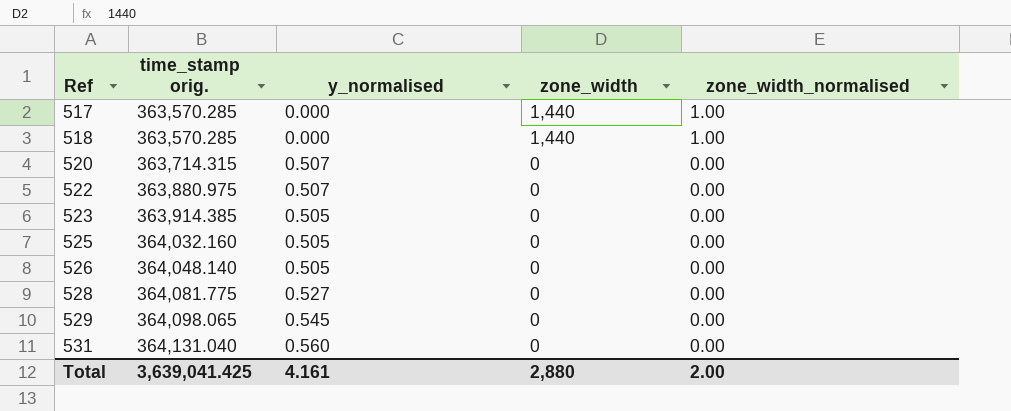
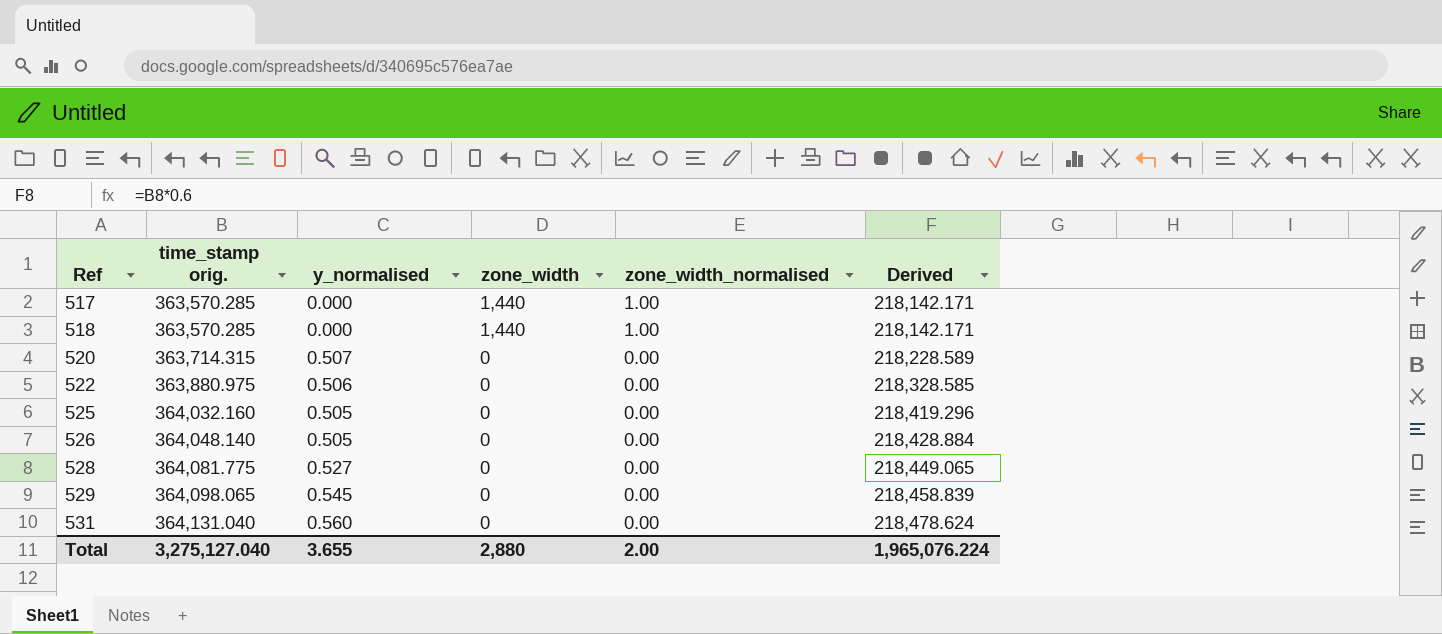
column Derived | formula: none -> [time_stamp orig.] * 0.6
row 523: 363,914.385 | 0.505 | 0 | 0.00 -> none
522 | y_normalised: 0.507 -> 0.506
Total | time_stamp orig.: 3,639,041.425 -> 3,275,127.040
Total | y_normalised: 4.161 -> 3.655

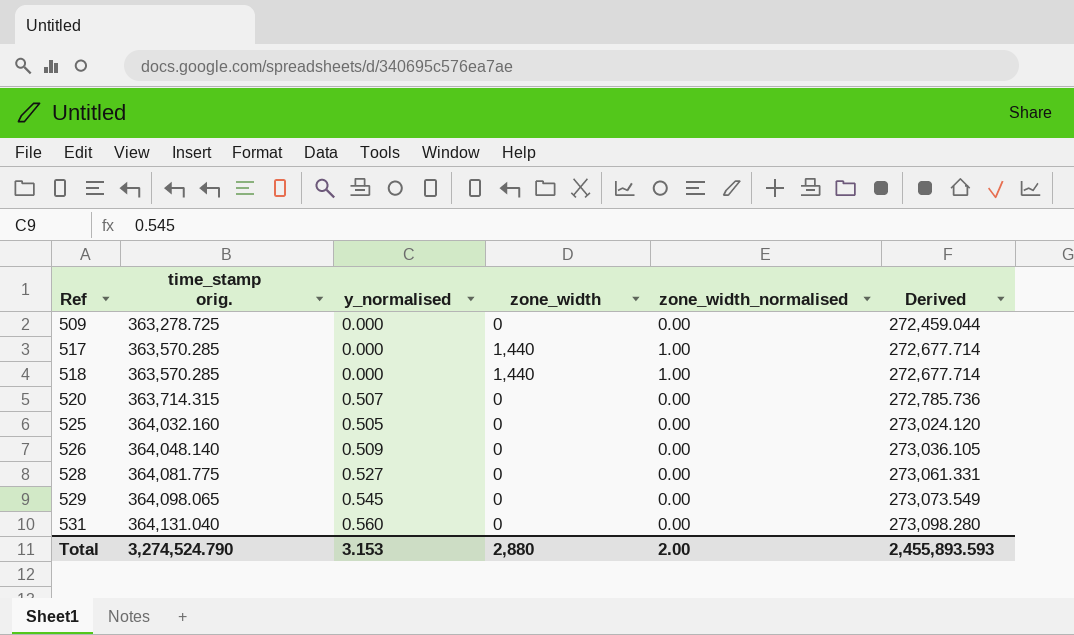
column Derived | formula: [time_stamp orig.] * 0.6 -> [time_stamp orig.] * 0.75
row 522: 363,880.975 | 0.506 | 0 | 0.00 | 218,328.585 -> none
row 509: none -> 363,278.725 | 0.000 | 0 | 0.00 | 272,459.044
526 | y_normalised: 0.505 -> 0.509
Total | time_stamp orig.: 3,275,127.040 -> 3,274,524.790
Total | y_normalised: 3.655 -> 3.153
Total | Derived: 1,965,076.224 -> 2,455,893.593

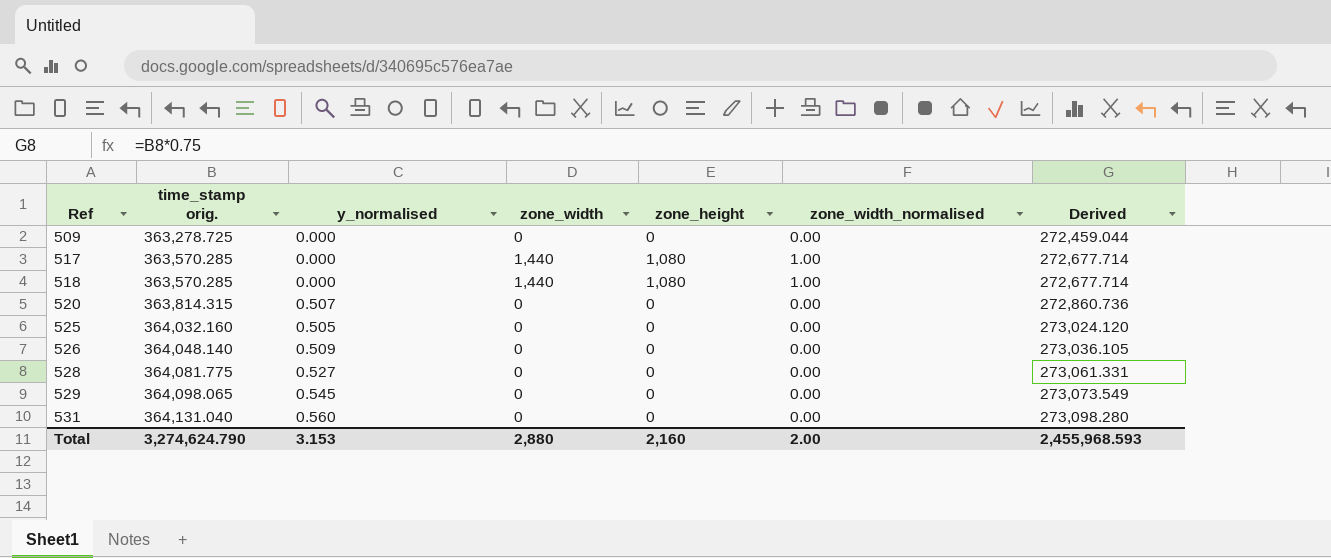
column zone_height | position: none -> 5
520 | time_stamp orig.: 363,714.315 -> 363,814.315
520 | Derived: 272,785.736 -> 272,860.736
Total | time_stamp orig.: 3,274,524.790 -> 3,274,624.790
Total | Derived: 2,455,893.593 -> 2,455,968.593

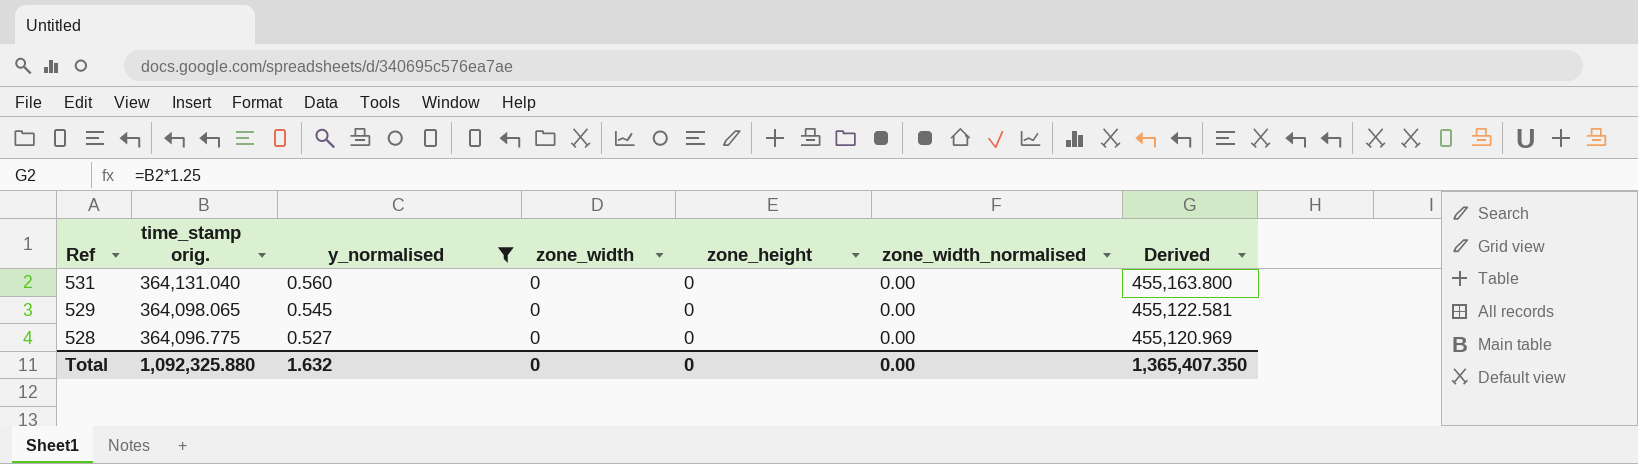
filter: none -> y_normalised >= 0.527
row order: Ref ascending -> Ref descending
column Derived | formula: [time_stamp orig.] * 0.75 -> [time_stamp orig.] * 1.25
528 | time_stamp orig.: 364,081.775 -> 364,096.775
Total | time_stamp orig.: 3,274,624.790 -> 1,092,325.880
Total | y_normalised: 3.153 -> 1.632
Total | zone_width: 2,880 -> 0
Total | zone_height: 2,160 -> 0
Total | zone_width_normalised: 2.00 -> 0.00
Total | Derived: 2,455,968.593 -> 1,365,407.350

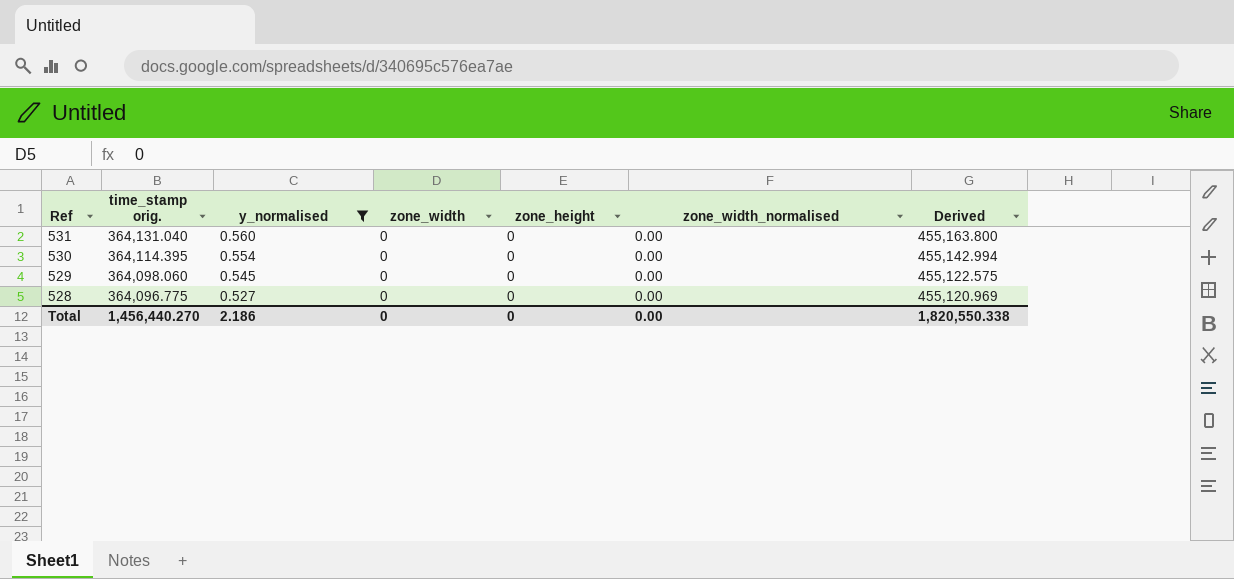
row 530: none -> 364,114.395 | 0.554 | 0 | 0 | 0.00 | 455,142.994
529 | time_stamp orig.: 364,098.065 -> 364,098.060
529 | Derived: 455,122.581 -> 455,122.575
Total | time_stamp orig.: 1,092,325.880 -> 1,456,440.270
Total | y_normalised: 1.632 -> 2.186
Total | Derived: 1,365,407.350 -> 1,820,550.338

